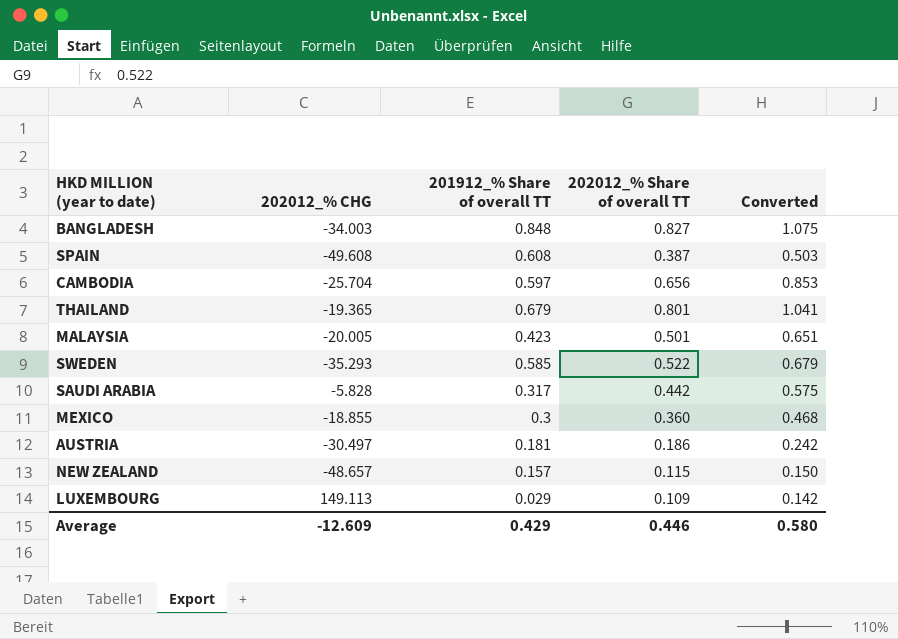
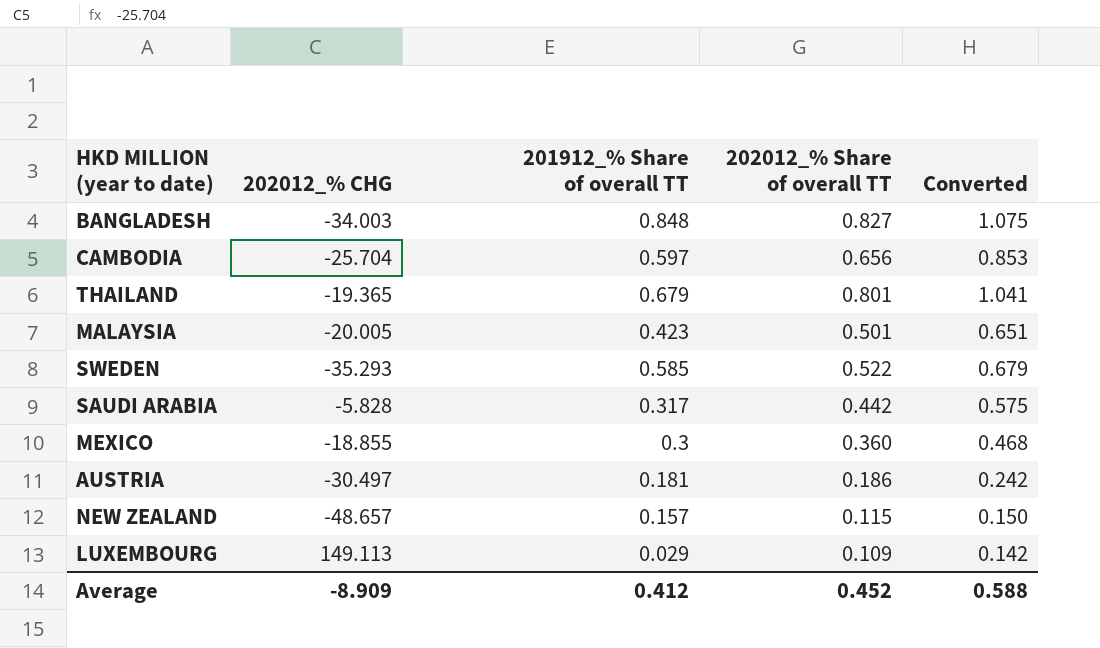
row SPAIN: -49.608 | 0.608 | 0.387 | 0.503 -> none
Average | 202012_% CHG: -12.609 -> -8.909
Average | 201912_% Share of overall TT: 0.429 -> 0.412
Average | 202012_% Share of overall TT: 0.446 -> 0.452
Average | Converted: 0.580 -> 0.588

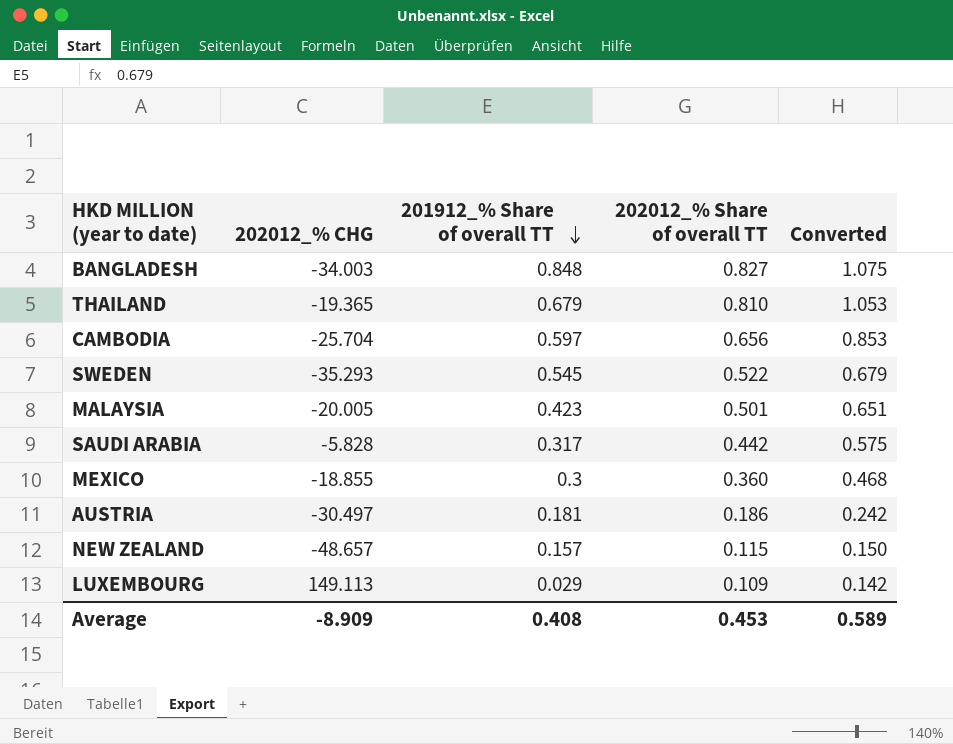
row order: none -> 201912_% Share of overall TT descending
THAILAND | 202012_% Share of overall TT: 0.801 -> 0.810
THAILAND | Converted: 1.041 -> 1.053
SWEDEN | 201912_% Share of overall TT: 0.585 -> 0.545
Average | 201912_% Share of overall TT: 0.412 -> 0.408
Average | 202012_% Share of overall TT: 0.452 -> 0.453
Average | Converted: 0.588 -> 0.589

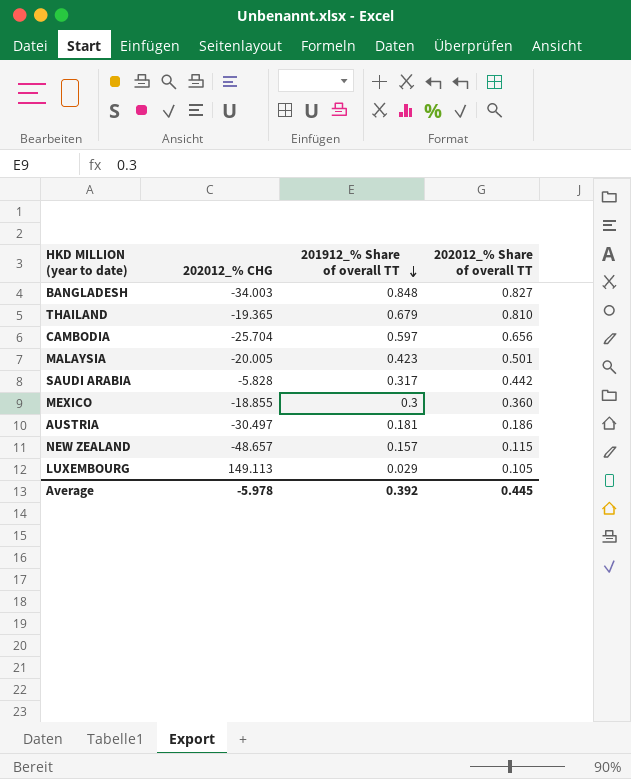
column Converted | formula: [202012_% Share of overall TT] * 1.3 -> none
row SWEDEN: -35.293 | 0.545 | 0.522 | 0.679 -> none
LUXEMBOURG | 202012_% Share of overall TT: 0.109 -> 0.105
Average | 202012_% CHG: -8.909 -> -5.978
Average | 201912_% Share of overall TT: 0.408 -> 0.392
Average | 202012_% Share of overall TT: 0.453 -> 0.445

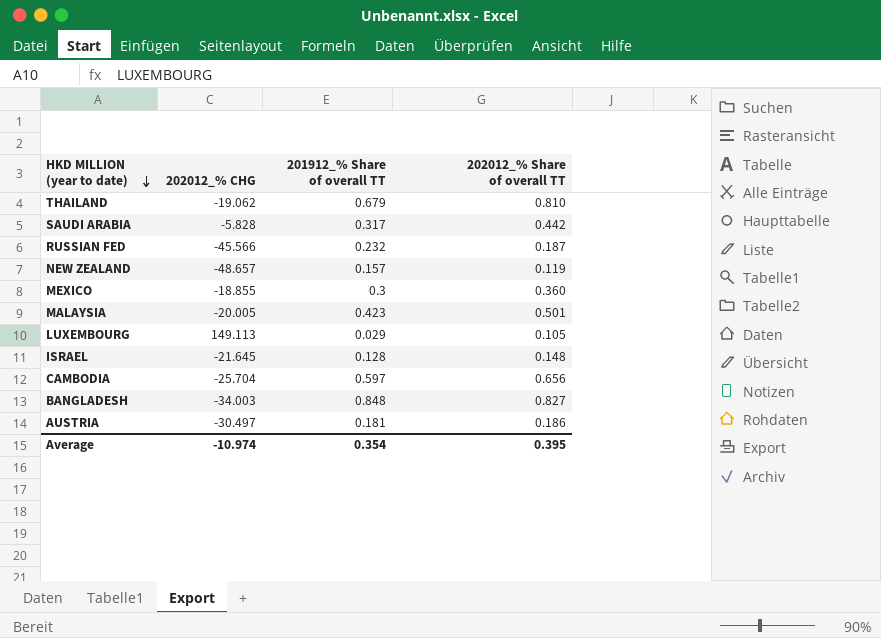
row order: 201912_% Share of overall TT descending -> HKD MILLION (year to date) descending
THAILAND | 202012_% CHG: -19.365 -> -19.062
row RUSSIAN FED: none -> -45.566 | 0.232 | 0.187
NEW ZEALAND | 202012_% Share of overall TT: 0.115 -> 0.119
row ISRAEL: none -> -21.645 | 0.128 | 0.148
Average | 202012_% CHG: -5.978 -> -10.974
Average | 201912_% Share of overall TT: 0.392 -> 0.354
Average | 202012_% Share of overall TT: 0.445 -> 0.395

